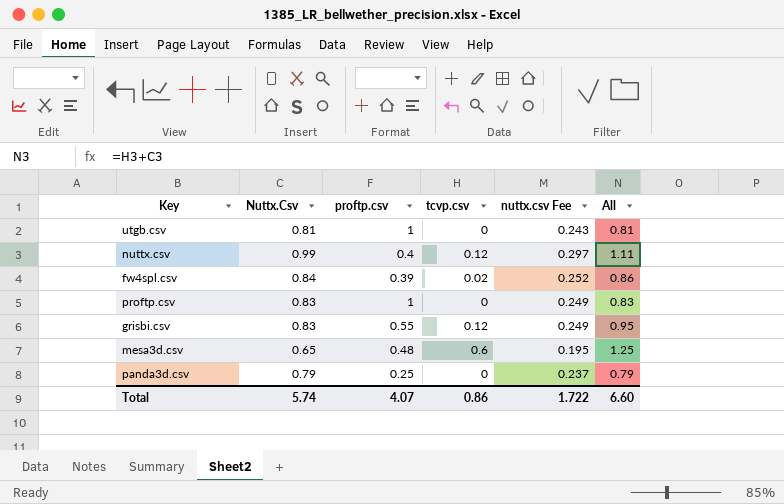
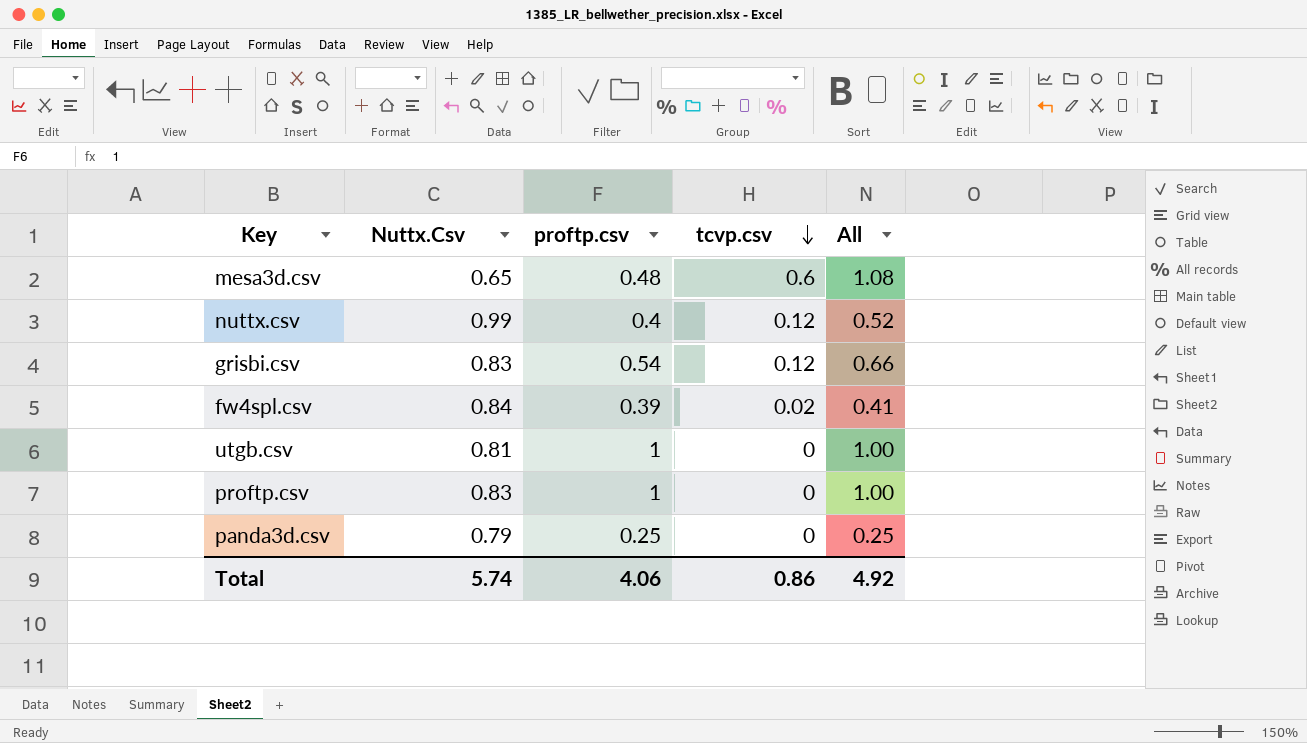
row order: none -> tcvp.csv descending
column nuttx.csv Fee | formula: [Nuttx.Csv] * 0.3 -> none
column All | formula: [Nuttx.Csv] + [tcvp.csv] -> [proftp.csv] + [tcvp.csv]
grisbi.csv | proftp.csv: 0.55 -> 0.54
Total | proftp.csv: 4.07 -> 4.06
Total | All: 6.60 -> 4.92

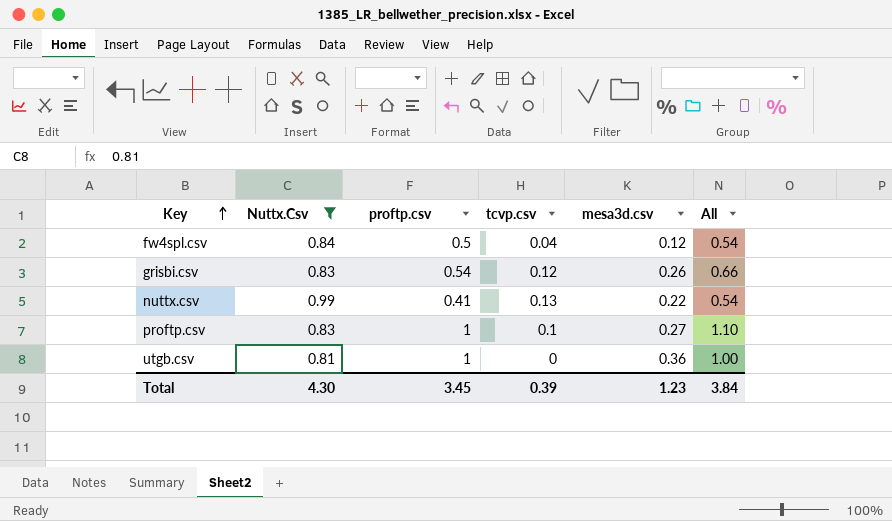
filter: none -> Nuttx.Csv >= 0.81
row order: tcvp.csv descending -> Key ascending
column mesa3d.csv | position: none -> 5
fw4spl.csv | proftp.csv: 0.39 -> 0.5
fw4spl.csv | tcvp.csv: 0.02 -> 0.04
fw4spl.csv | All: 0.41 -> 0.54
nuttx.csv | proftp.csv: 0.4 -> 0.41
nuttx.csv | tcvp.csv: 0.12 -> 0.13
nuttx.csv | All: 0.52 -> 0.54
proftp.csv | tcvp.csv: 0 -> 0.1
proftp.csv | All: 1.00 -> 1.10
Total | Nuttx.Csv: 5.74 -> 4.30
Total | proftp.csv: 4.06 -> 3.45
Total | tcvp.csv: 0.86 -> 0.39
Total | All: 4.92 -> 3.84

